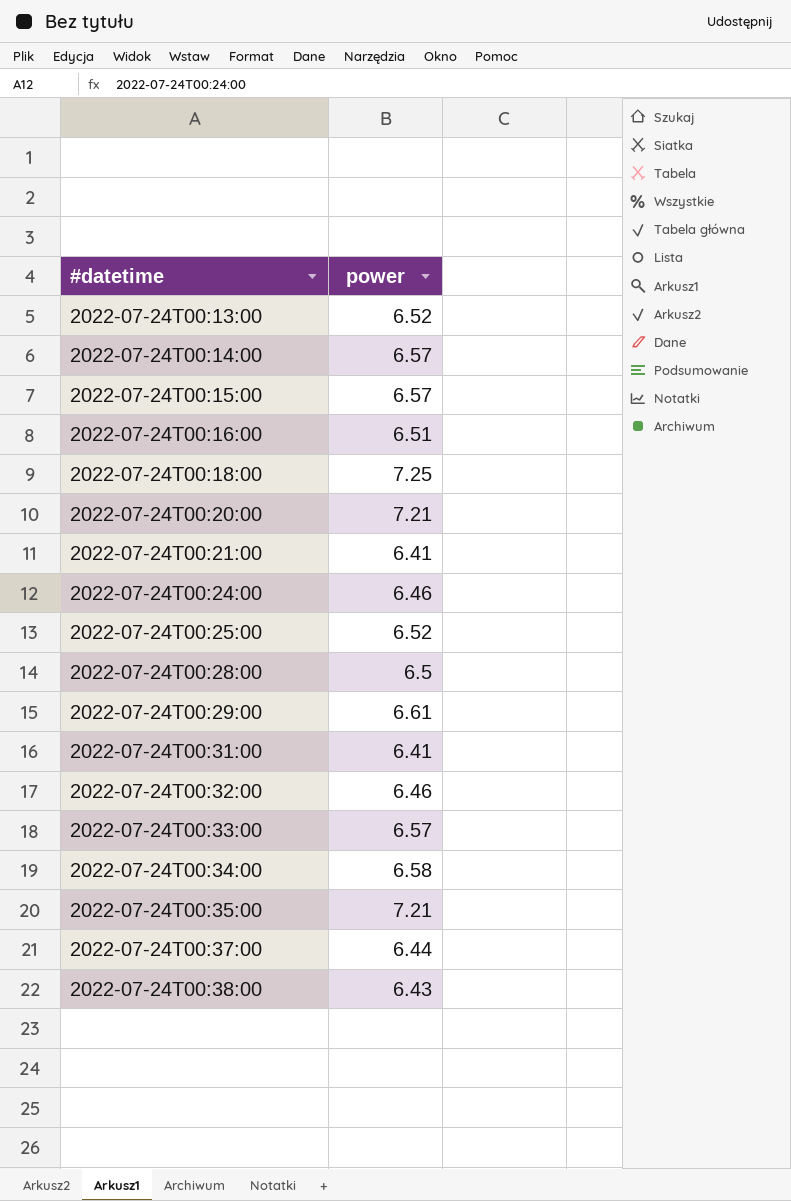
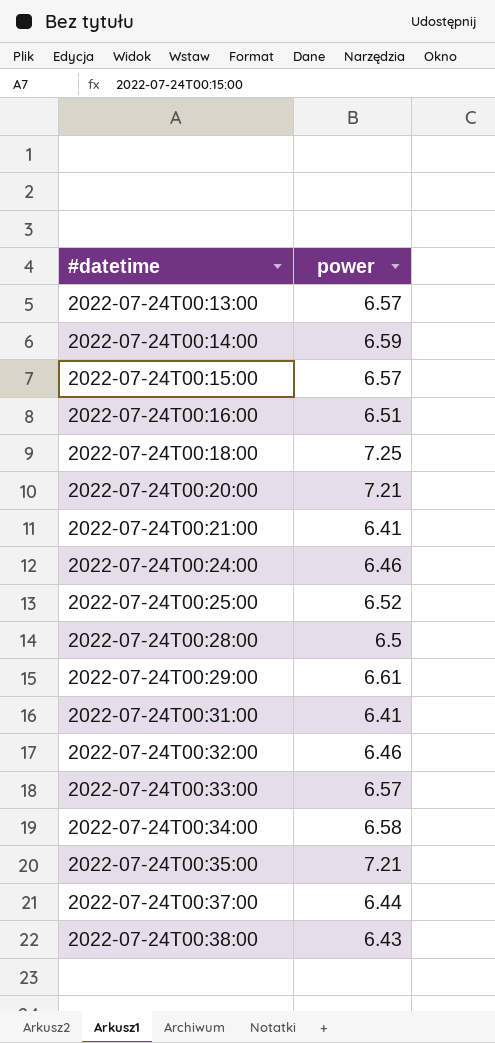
2022-07-24T00:13:00 | power: 6.52 -> 6.57
2022-07-24T00:14:00 | power: 6.57 -> 6.59

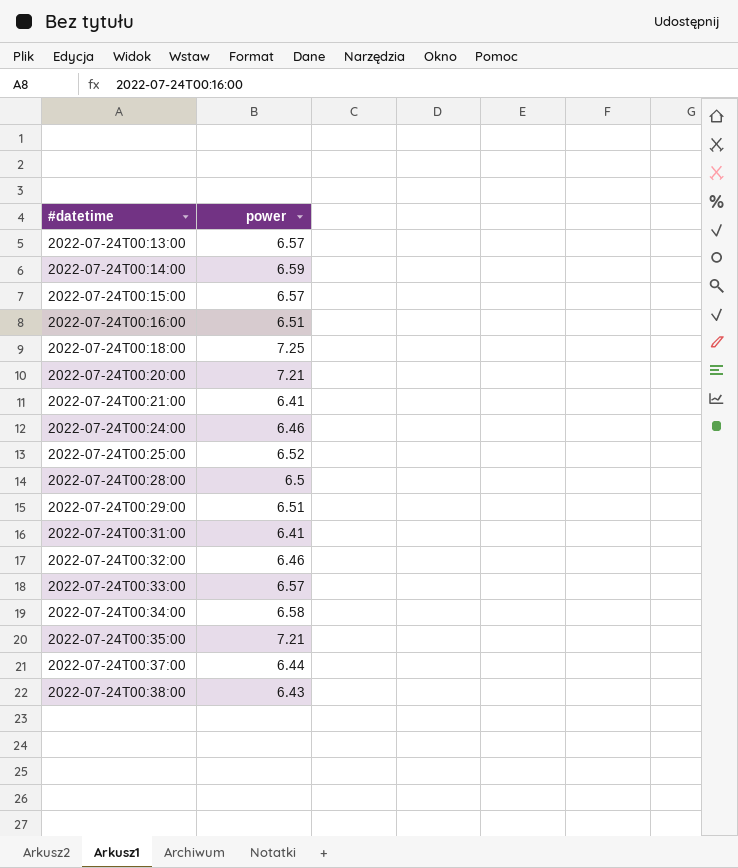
2022-07-24T00:29:00 | power: 6.61 -> 6.51

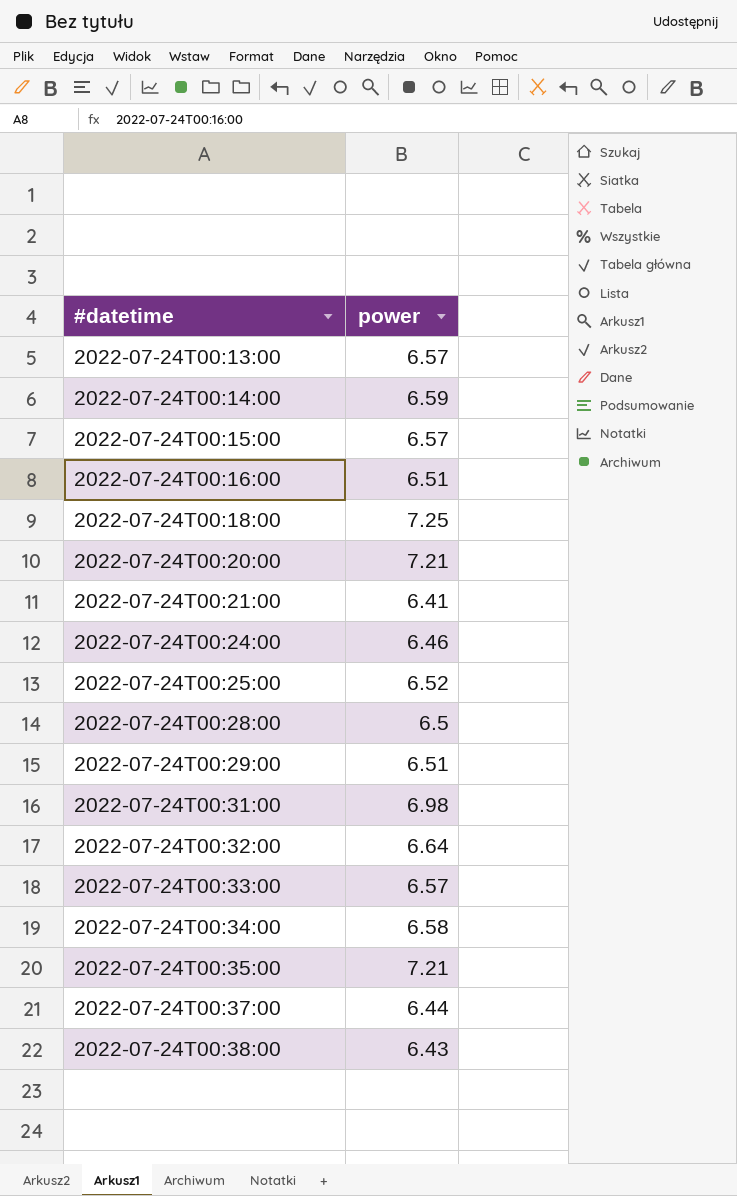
2022-07-24T00:31:00 | power: 6.41 -> 6.98
2022-07-24T00:32:00 | power: 6.46 -> 6.64

